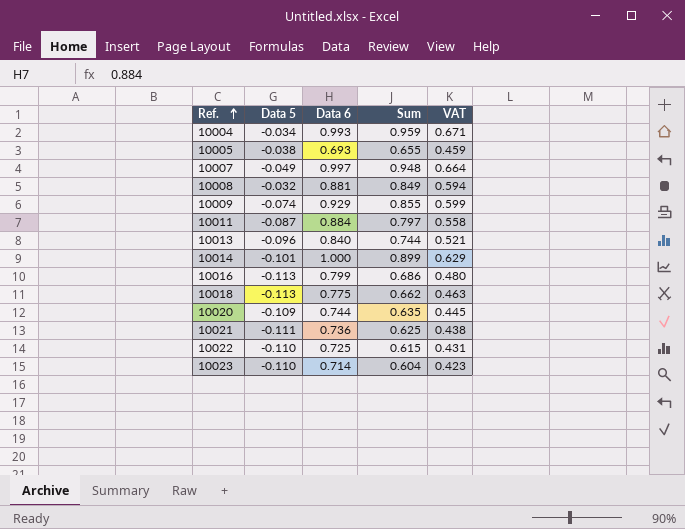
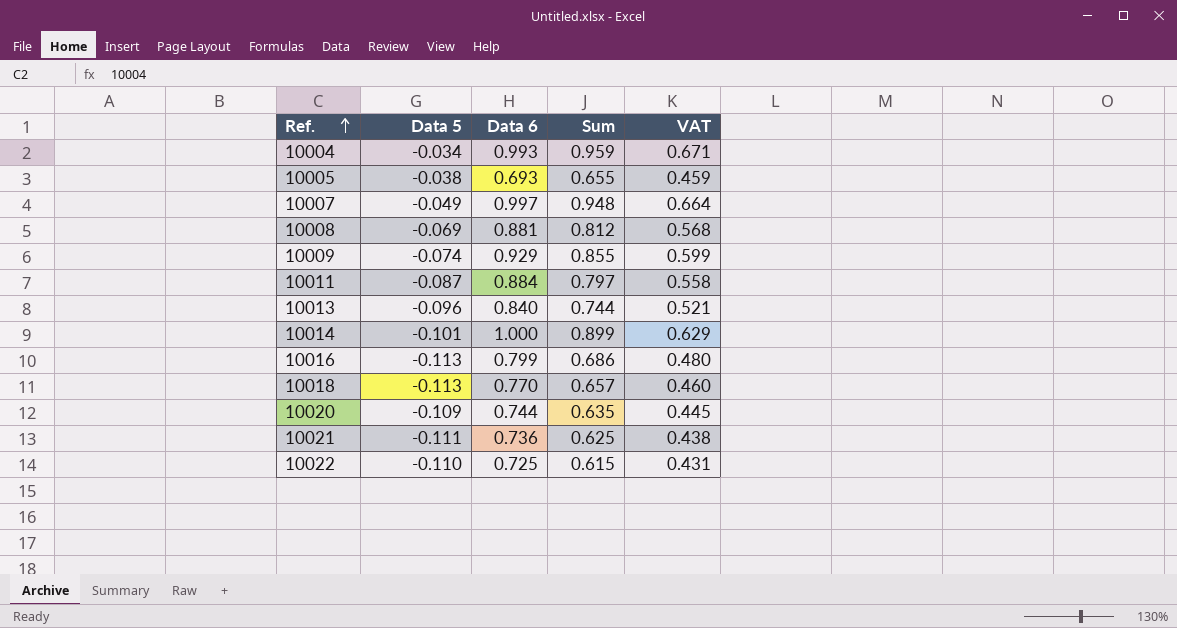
row 10023: -0.110 | 0.714 | 0.604 | 0.423 -> none
10008 | Data 5: -0.032 -> -0.069
10008 | Sum: 0.849 -> 0.812
10008 | VAT: 0.594 -> 0.568
10018 | Data 6: 0.775 -> 0.770
10018 | Sum: 0.662 -> 0.657
10018 | VAT: 0.463 -> 0.460

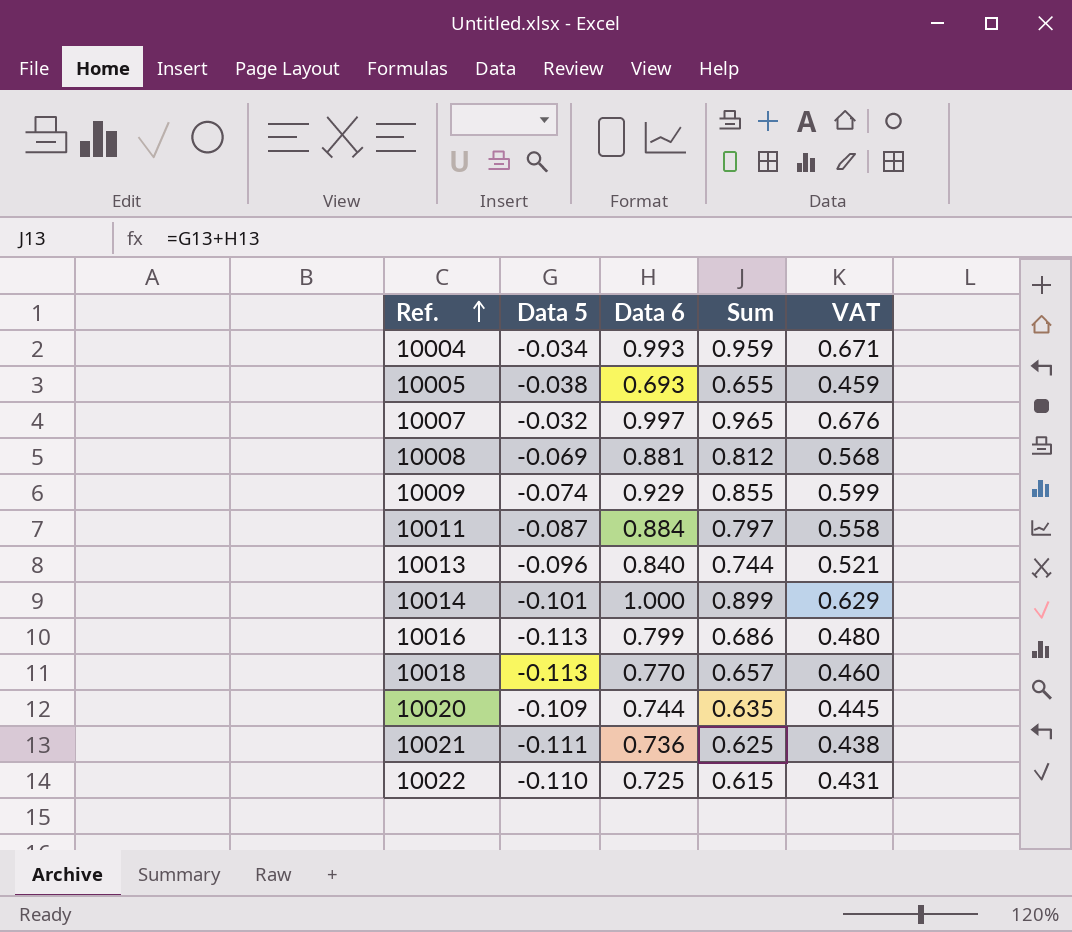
10007 | Data 5: -0.049 -> -0.032
10007 | Sum: 0.948 -> 0.965
10007 | VAT: 0.664 -> 0.676

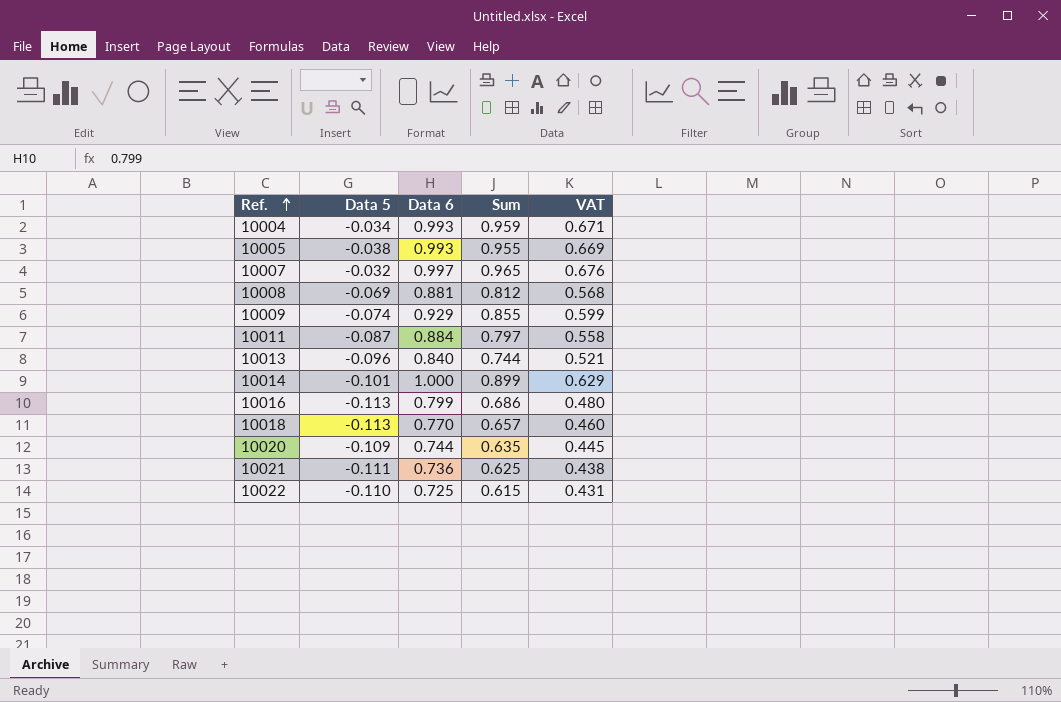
10005 | Data 6: 0.693 -> 0.993
10005 | Sum: 0.655 -> 0.955
10005 | VAT: 0.459 -> 0.669

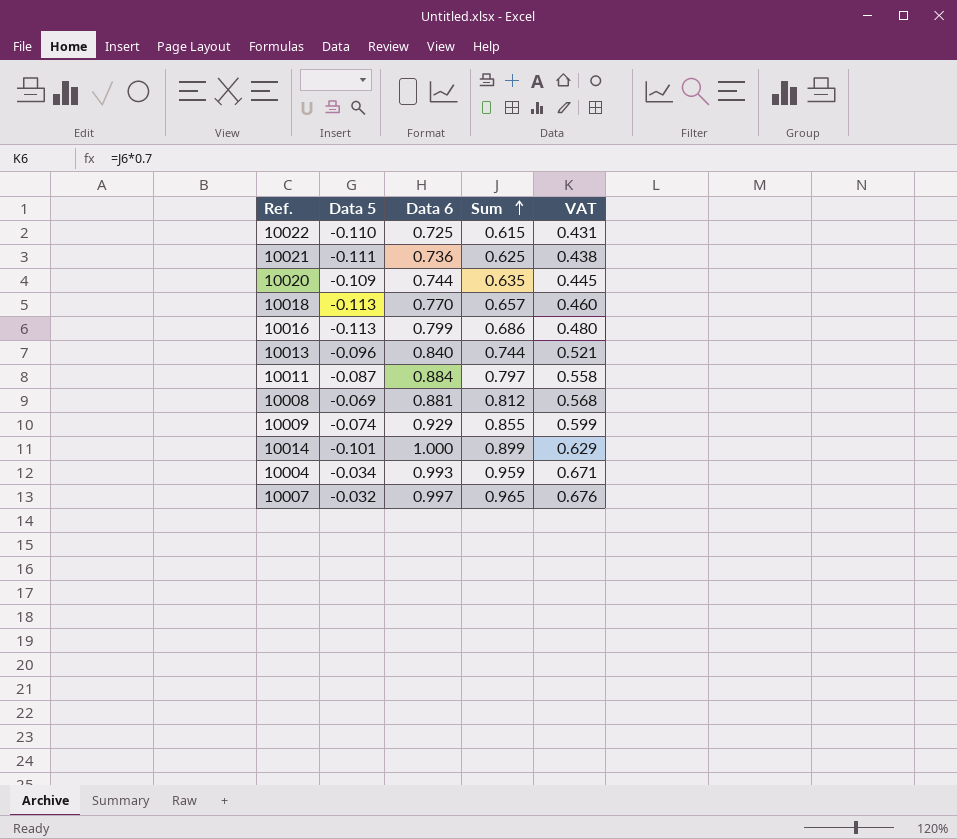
row order: Ref. ascending -> Sum ascending
row 10005: -0.038 | 0.993 | 0.955 | 0.669 -> none

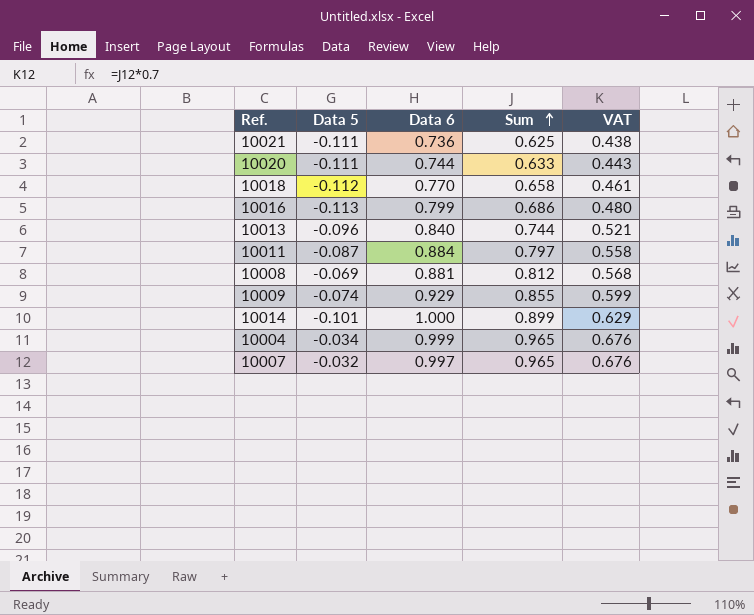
row 10022: -0.110 | 0.725 | 0.615 | 0.431 -> none
10020 | Data 5: -0.109 -> -0.111
10020 | Sum: 0.635 -> 0.633
10020 | VAT: 0.445 -> 0.443
10018 | Data 5: -0.113 -> -0.112
10018 | Sum: 0.657 -> 0.658
10018 | VAT: 0.460 -> 0.461
10004 | Data 6: 0.993 -> 0.999
10004 | Sum: 0.959 -> 0.965
10004 | VAT: 0.671 -> 0.676

